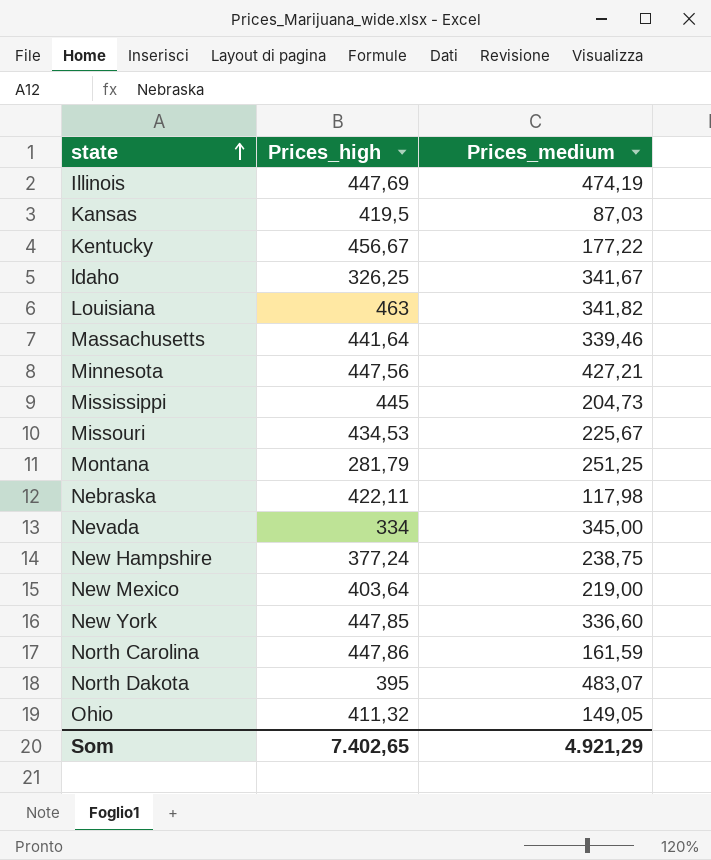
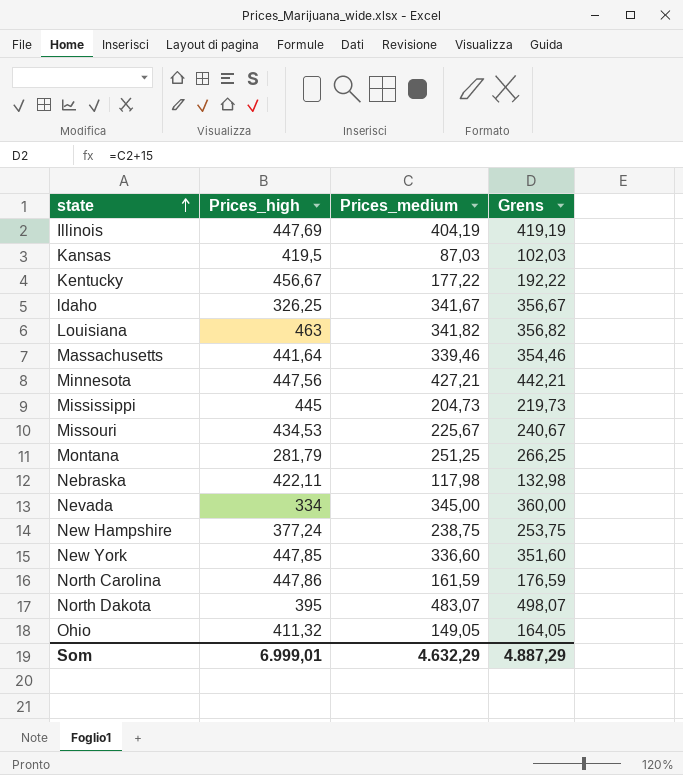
column Grens | formula: none -> [Prices_medium] + 15
row New Mexico: 403,64 | 219,00 -> none
Illinois | Prices_medium: 474,19 -> 404,19
Som | Prices_high: 7.402,65 -> 6.999,01
Som | Prices_medium: 4.921,29 -> 4.632,29

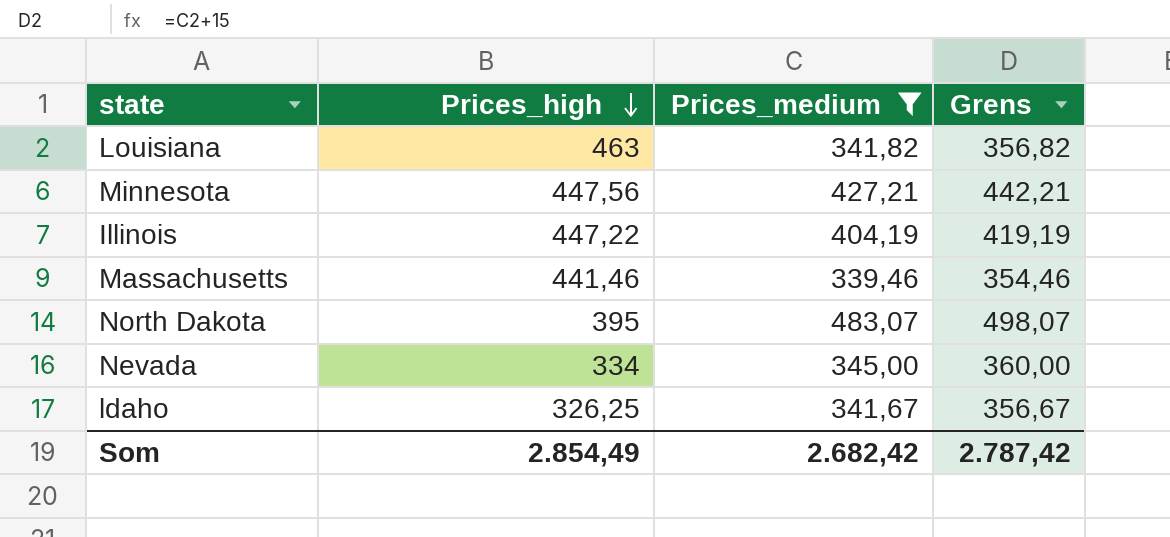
filter: none -> Prices_medium >= 339,46
row order: state ascending -> Prices_high descending
Illinois | Prices_high: 447,69 -> 447,22
Massachusetts | Prices_high: 441,64 -> 441,46
Som | Prices_high: 6.999,01 -> 2.854,49
Som | Prices_medium: 4.632,29 -> 2.682,42
Som | Grens: 4.887,29 -> 2.787,42

